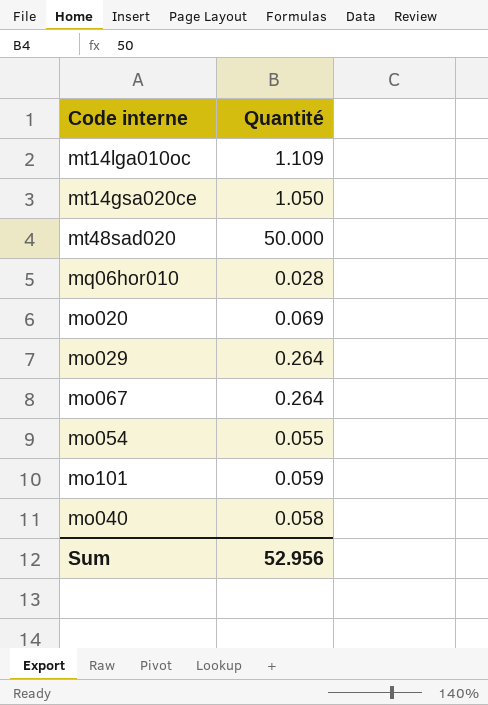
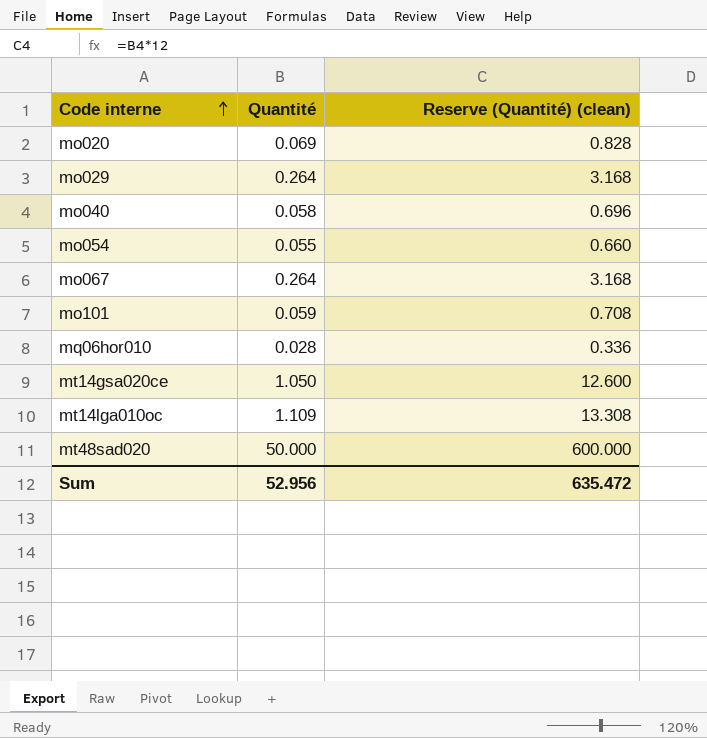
row order: none -> Code interne ascending
column Reserve (Quantité) (clean) | formula: none -> [Quantité] * 12

